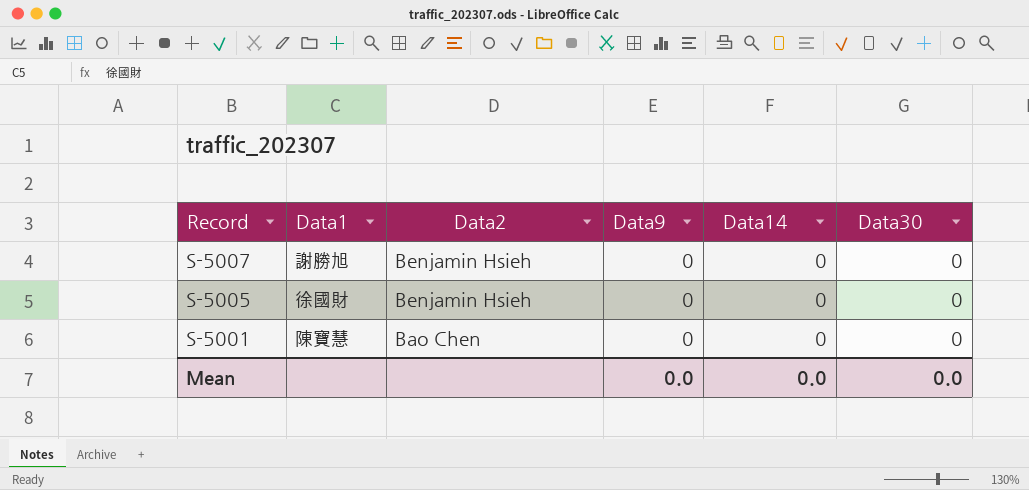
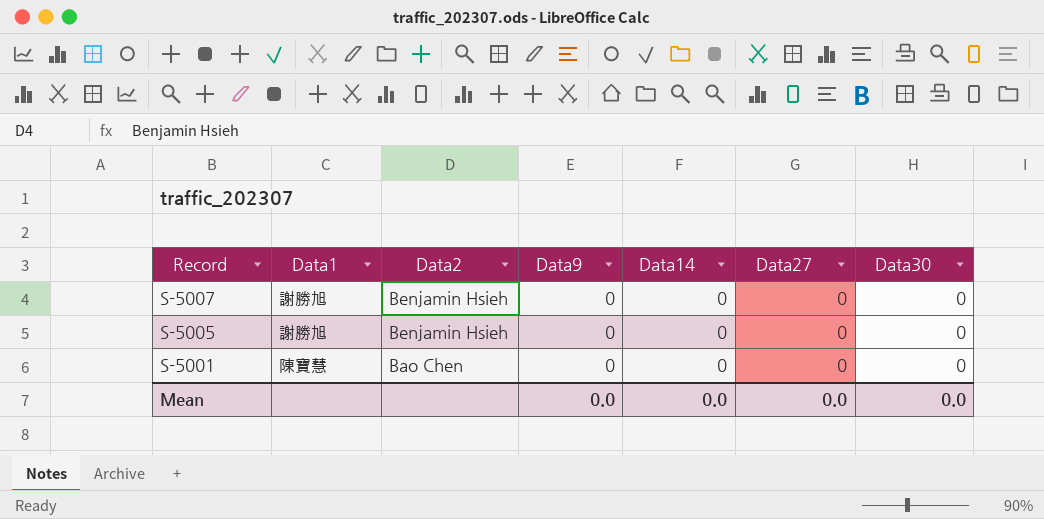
column Data27 | position: none -> 6
S-5005 | Data1: 徐國財 -> 謝勝旭

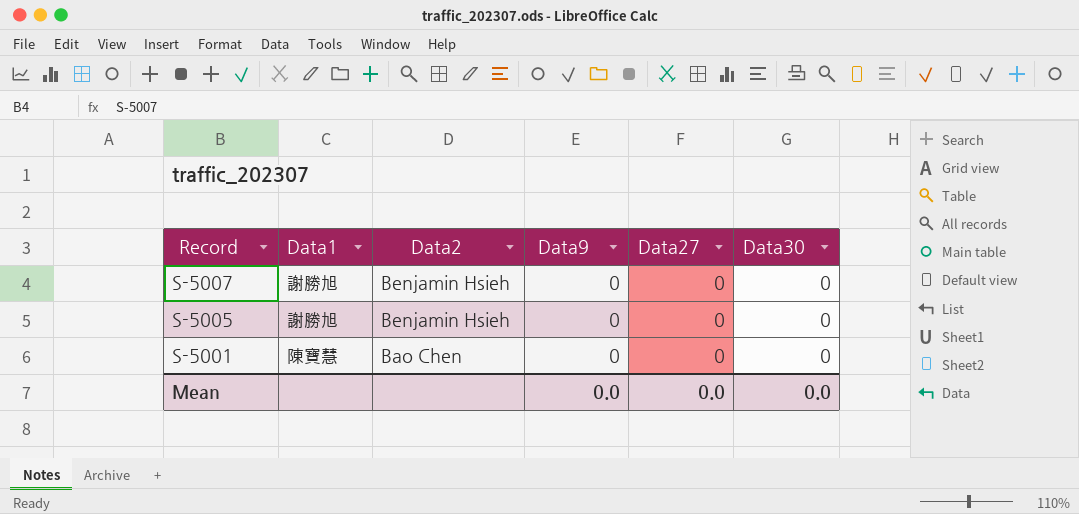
column Data14 | position: 5 -> none

